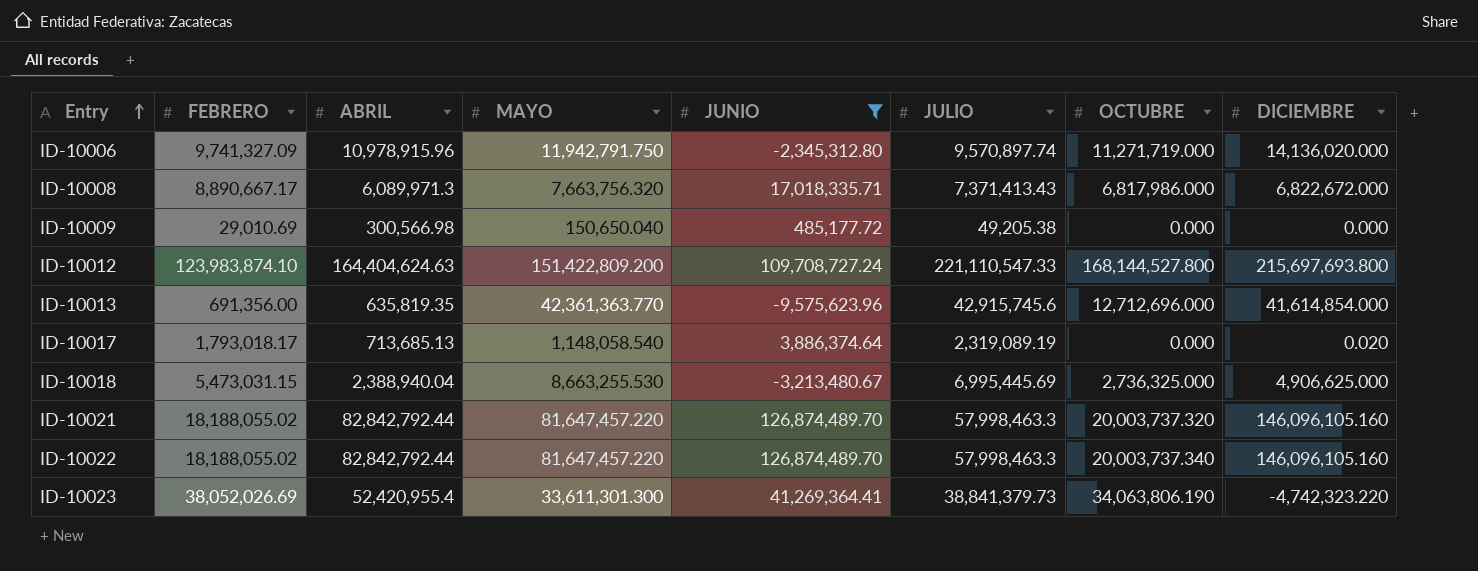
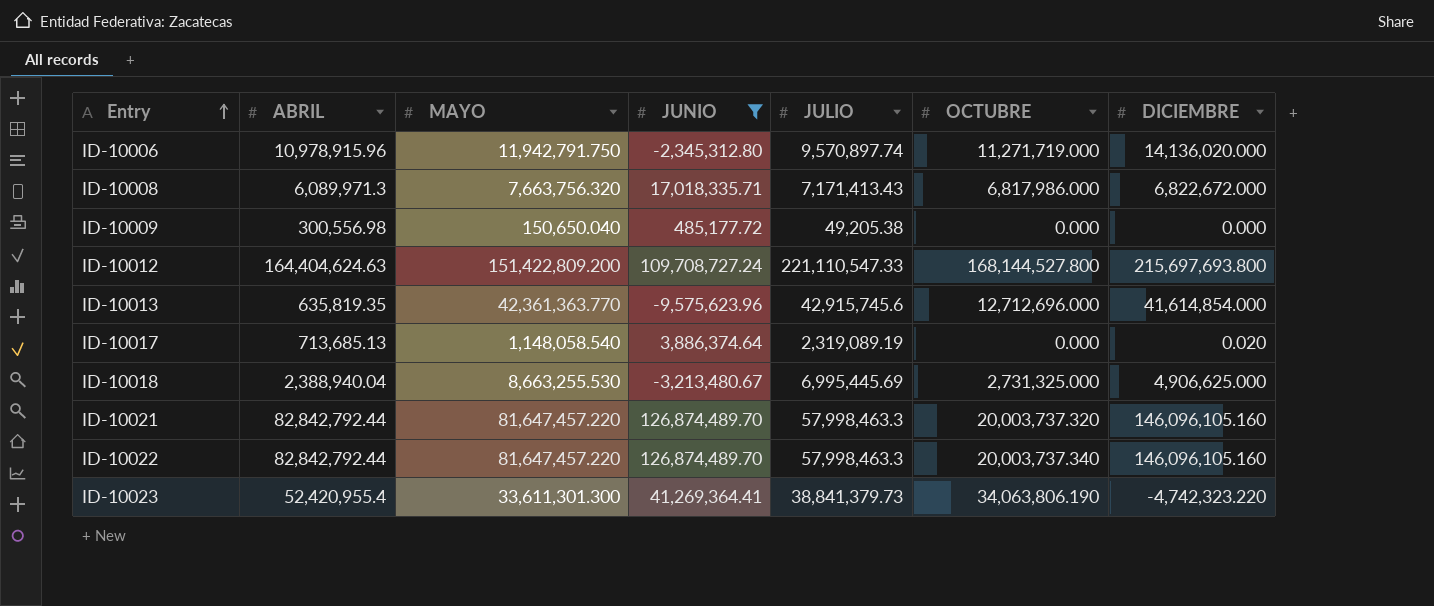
column FEBRERO | position: 2 -> none
ID-10008 | JULIO: 7,371,413.43 -> 7,171,413.43
ID-10009 | ABRIL: 300,566.98 -> 300,556.98
ID-10018 | OCTUBRE: 2,736,325.000 -> 2,731,325.000

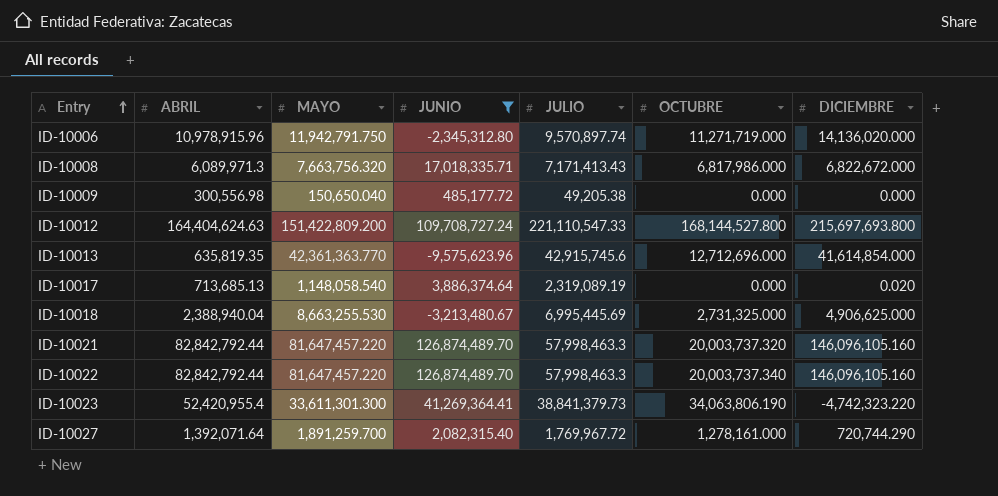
row ID-10027: none -> 1,392,071.64 | 1,891,259.700 | 2,082,315.40 | 1,769,967.72 | 1,278,161.000 | 720,744.290

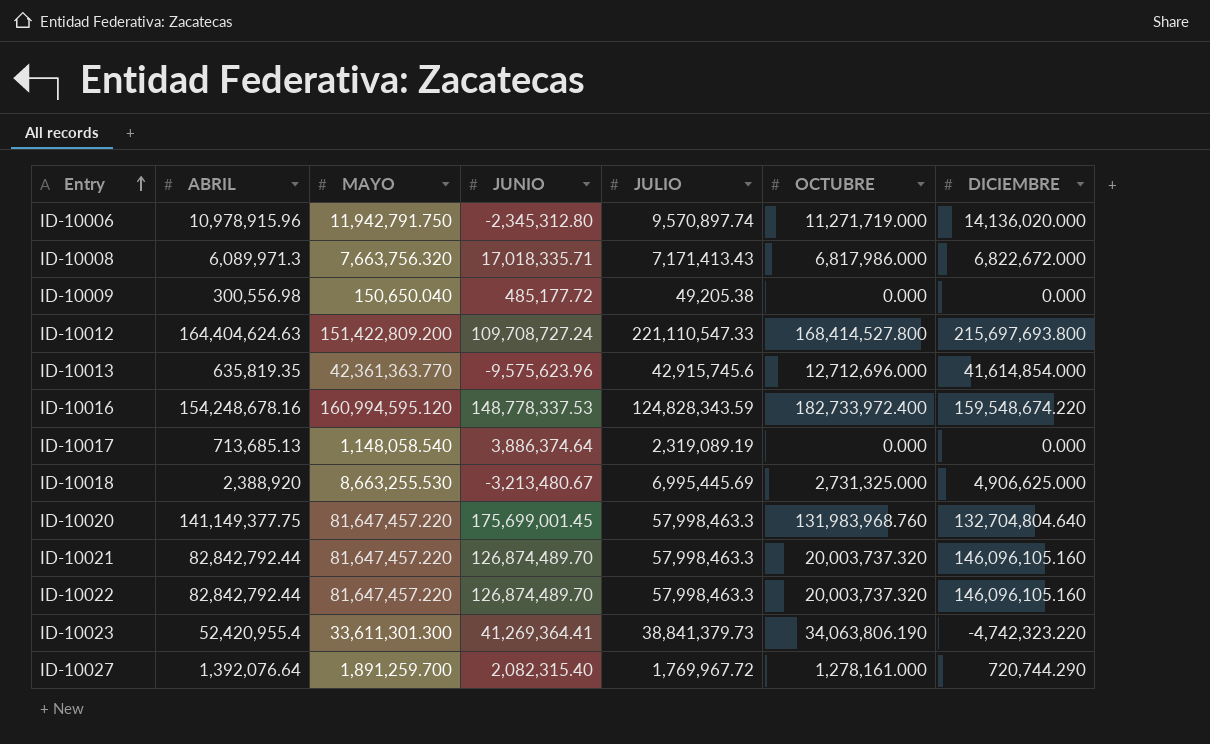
filter: JUNIO <= 126,874,489.70 -> none
ID-10012 | OCTUBRE: 168,144,527.800 -> 168,414,527.800
ID-10017 | DICIEMBRE: 0.020 -> 0.000
ID-10018 | ABRIL: 2,388,940.04 -> 2,388,920
ID-10022 | OCTUBRE: 20,003,737.340 -> 20,003,737.320
ID-10027 | ABRIL: 1,392,071.64 -> 1,392,076.64

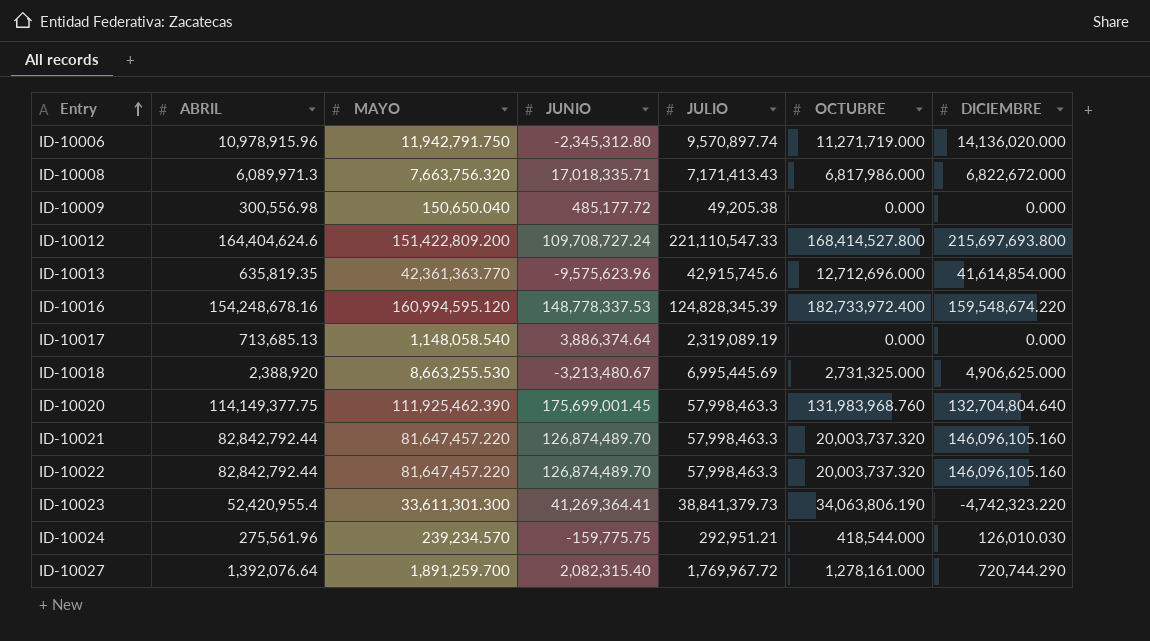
ID-10012 | ABRIL: 164,404,624.63 -> 164,404,624.6
ID-10016 | JULIO: 124,828,343.59 -> 124,828,345.39
ID-10020 | ABRIL: 141,149,377.75 -> 114,149,377.75
ID-10020 | MAYO: 81,647,457.220 -> 111,925,462.390
row ID-10024: none -> 275,561.96 | 239,234.570 | -159,775.75 | 292,951.21 | 418,544.000 | 126,010.030

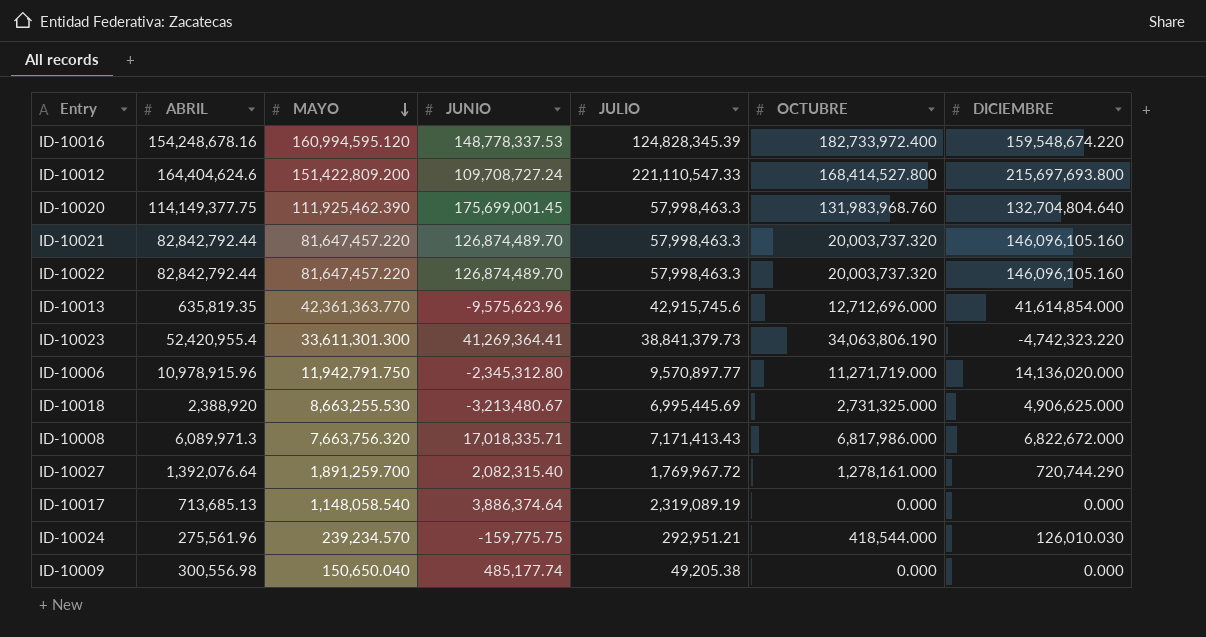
row order: Entry ascending -> MAYO descending
ID-10006 | JULIO: 9,570,897.74 -> 9,570,897.77
ID-10009 | JUNIO: 485,177.72 -> 485,177.74

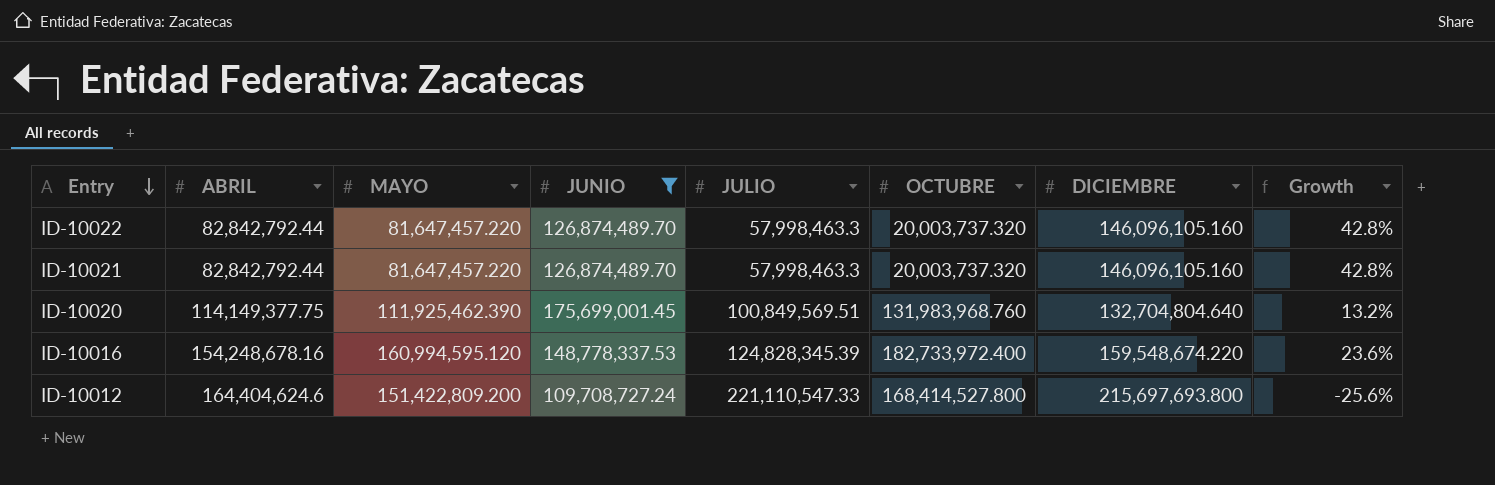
filter: none -> JUNIO >= 109,708,727.24
row order: MAYO descending -> Entry descending
column Growth | formula: none -> ([ABRIL] - [JULIO]) / [JULIO]
ID-10020 | JULIO: 57,998,463.3 -> 100,849,569.51

